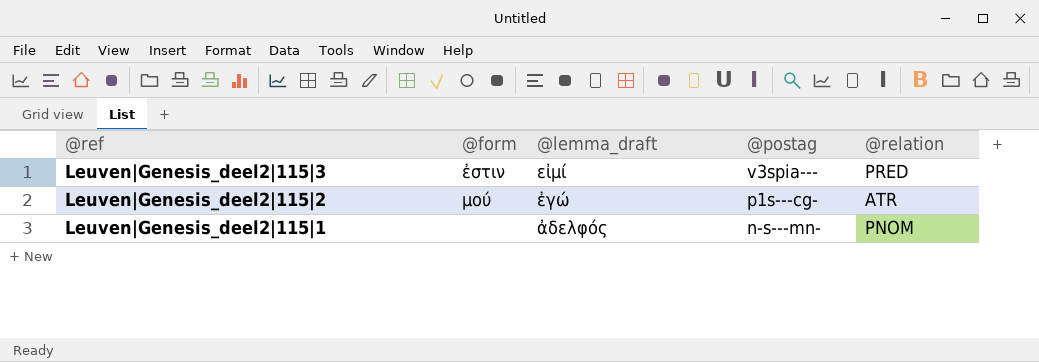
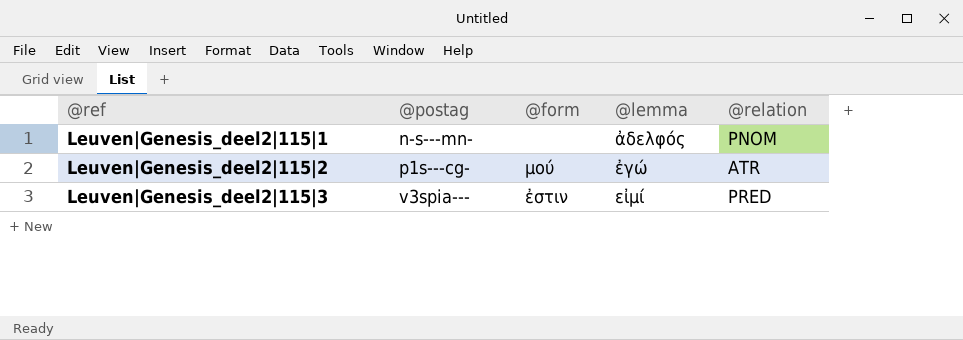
row order: @ref descending -> @ref ascending
column @postag | position: 4 -> 2
column name: @lemma_draft -> @lemma

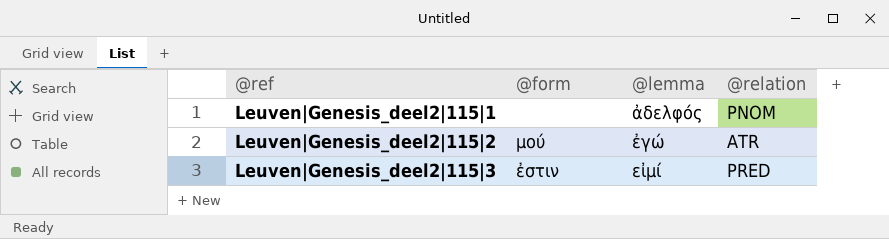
column @postag | position: 2 -> none

